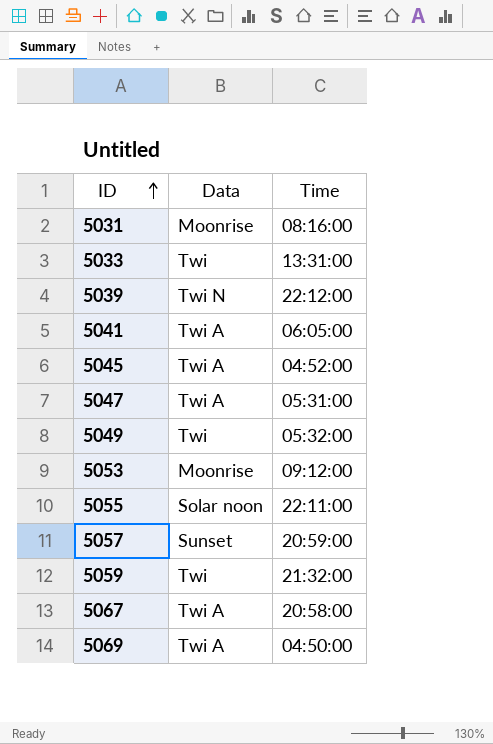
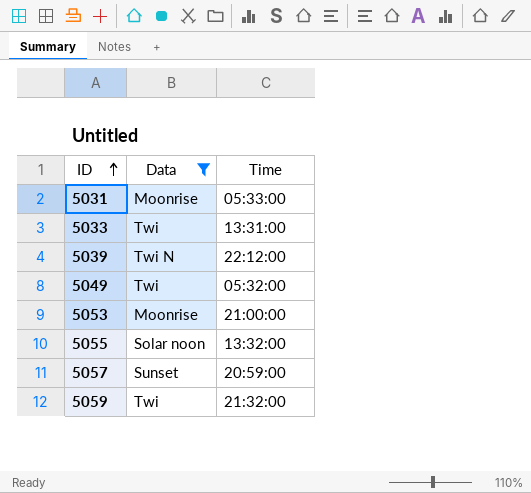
filter: none -> Data != Twi A
5031 | Time: 08:16:00 -> 05:33:00
5053 | Time: 09:12:00 -> 21:00:00
5055 | Time: 22:11:00 -> 13:32:00

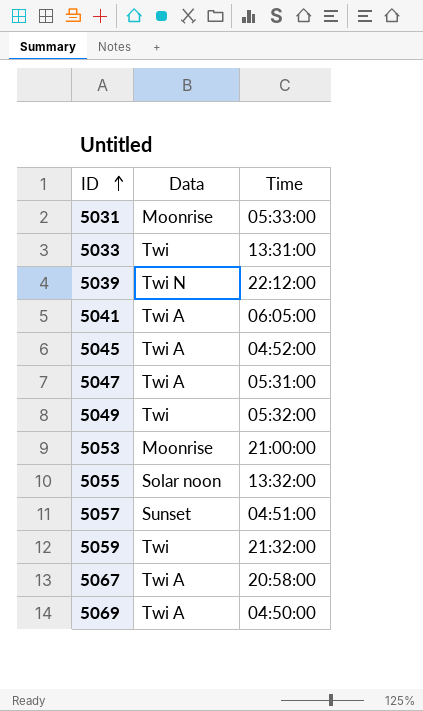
filter: Data != Twi A -> none
5057 | Time: 20:59:00 -> 04:51:00

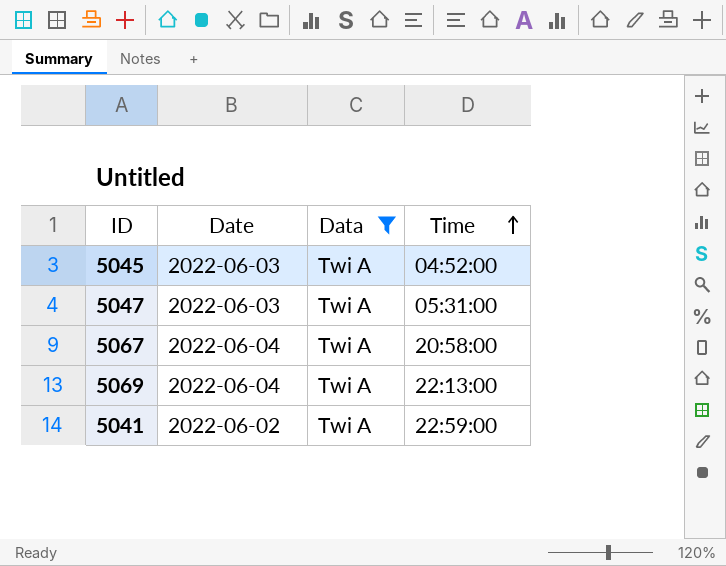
filter: none -> Data = Twi A
row order: ID ascending -> Time ascending
column Date | position: none -> 2
5069 | Time: 04:50:00 -> 22:13:00
5041 | Time: 06:05:00 -> 22:59:00

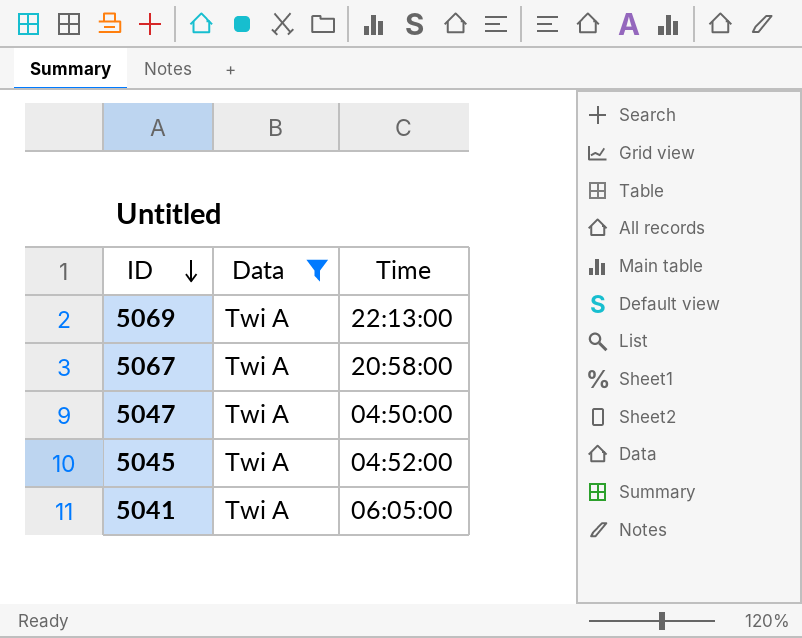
row order: Time ascending -> ID descending
column Date | position: 2 -> none
5047 | Time: 05:31:00 -> 04:50:00
5041 | Time: 22:59:00 -> 06:05:00

